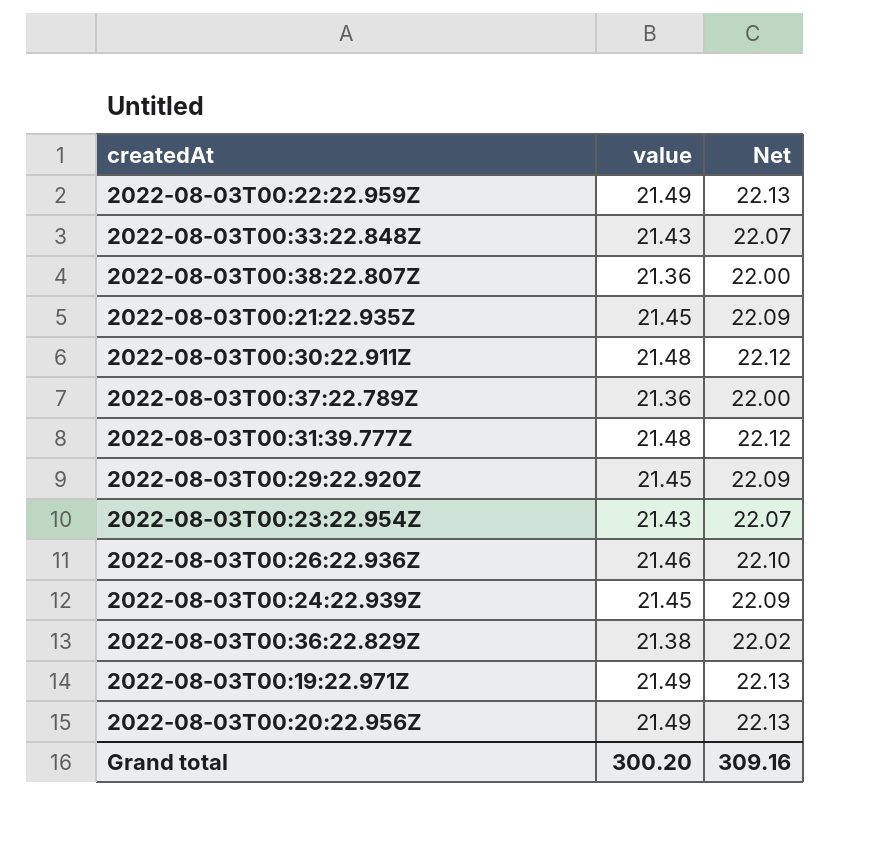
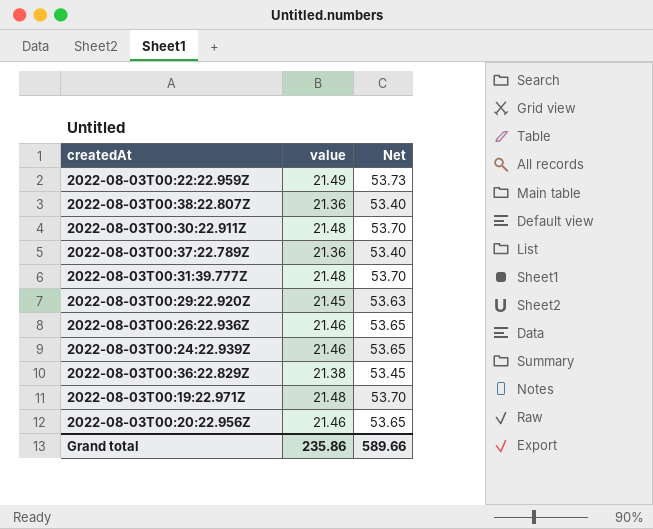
column Net | formula: [value] * 1.03 -> [value] * 2.5
row 2022-08-03T00:33:22.848Z: 21.43 | 22.07 -> none
row 2022-08-03T00:21:22.935Z: 21.45 | 22.09 -> none
row 2022-08-03T00:23:22.954Z: 21.43 | 22.07 -> none
2022-08-03T00:24:22.939Z | value: 21.45 -> 21.46
2022-08-03T00:19:22.971Z | value: 21.49 -> 21.48
2022-08-03T00:20:22.956Z | value: 21.49 -> 21.46
Grand total | value: 300.20 -> 235.86
Grand total | Net: 309.16 -> 589.66

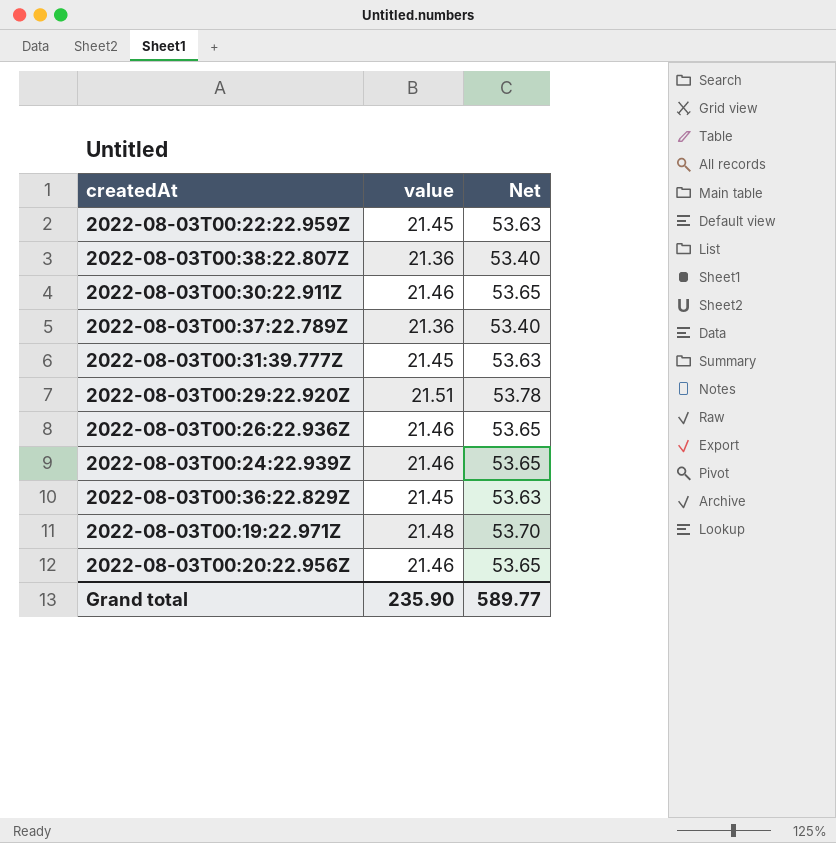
2022-08-03T00:22:22.959Z | value: 21.49 -> 21.45
2022-08-03T00:22:22.959Z | Net: 53.73 -> 53.63
2022-08-03T00:30:22.911Z | value: 21.48 -> 21.46
2022-08-03T00:30:22.911Z | Net: 53.70 -> 53.65
2022-08-03T00:31:39.777Z | value: 21.48 -> 21.45
2022-08-03T00:31:39.777Z | Net: 53.70 -> 53.63
2022-08-03T00:29:22.920Z | value: 21.45 -> 21.51
2022-08-03T00:29:22.920Z | Net: 53.63 -> 53.78
2022-08-03T00:36:22.829Z | value: 21.38 -> 21.45
2022-08-03T00:36:22.829Z | Net: 53.45 -> 53.63
Grand total | value: 235.86 -> 235.90
Grand total | Net: 589.66 -> 589.77

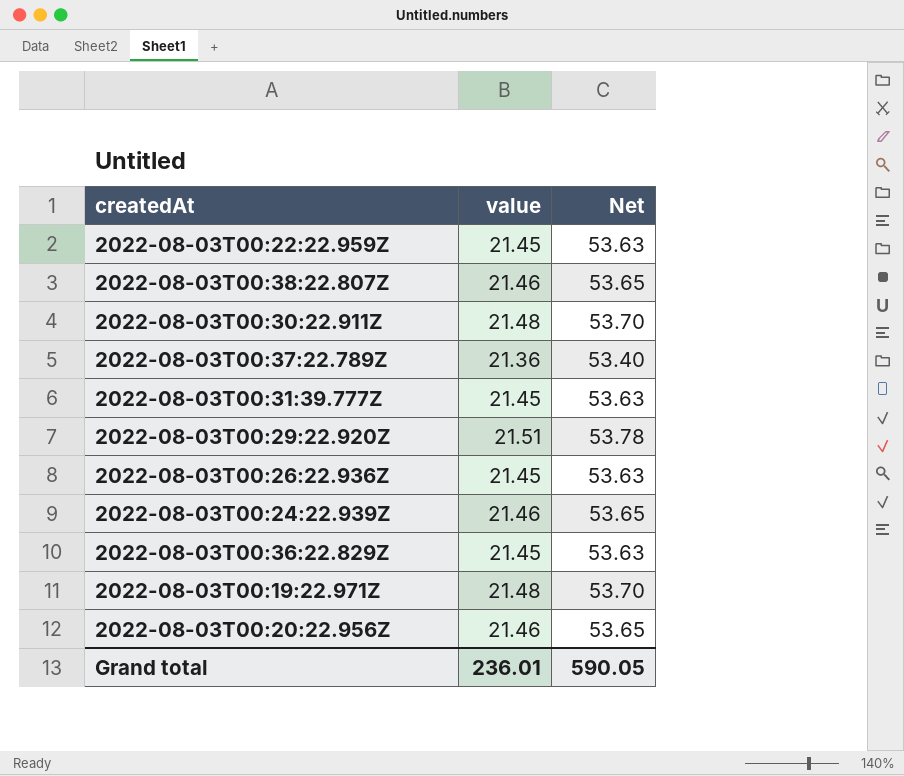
2022-08-03T00:38:22.807Z | value: 21.36 -> 21.46
2022-08-03T00:38:22.807Z | Net: 53.40 -> 53.65
2022-08-03T00:30:22.911Z | value: 21.46 -> 21.48
2022-08-03T00:30:22.911Z | Net: 53.65 -> 53.70
2022-08-03T00:26:22.936Z | value: 21.46 -> 21.45
2022-08-03T00:26:22.936Z | Net: 53.65 -> 53.63
Grand total | value: 235.90 -> 236.01
Grand total | Net: 589.77 -> 590.05

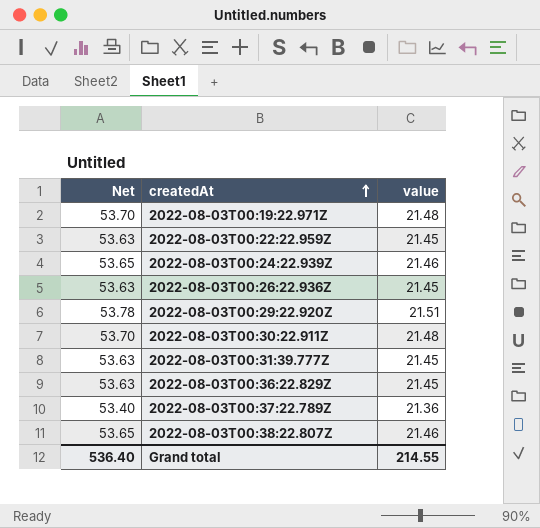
row order: none -> createdAt ascending
column Net | position: 3 -> 1
row 2022-08-03T00:20:22.956Z: 21.46 | 53.65 -> none
Grand total | Net: 590.05 -> 536.40
Grand total | value: 236.01 -> 214.55

